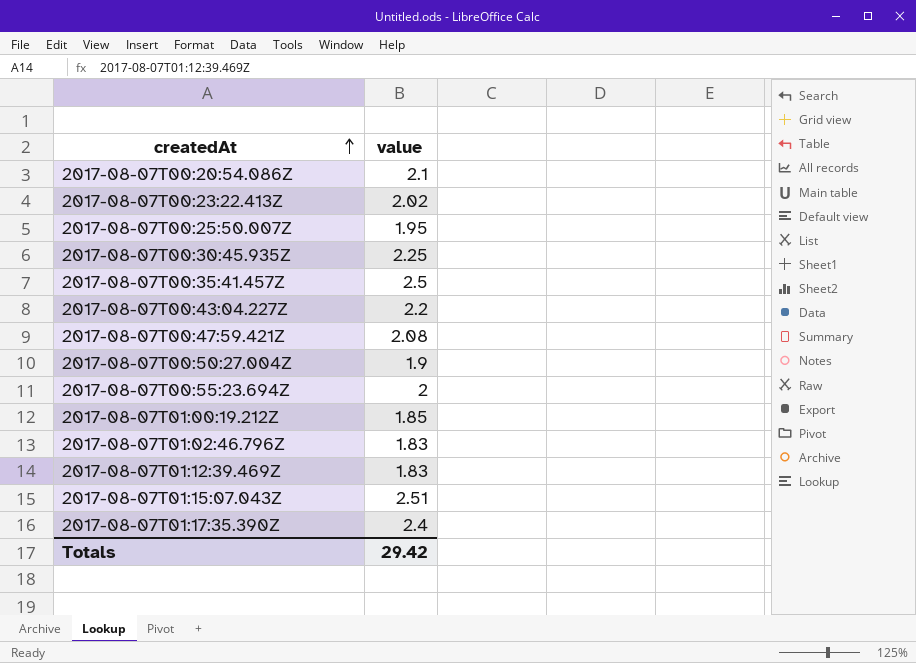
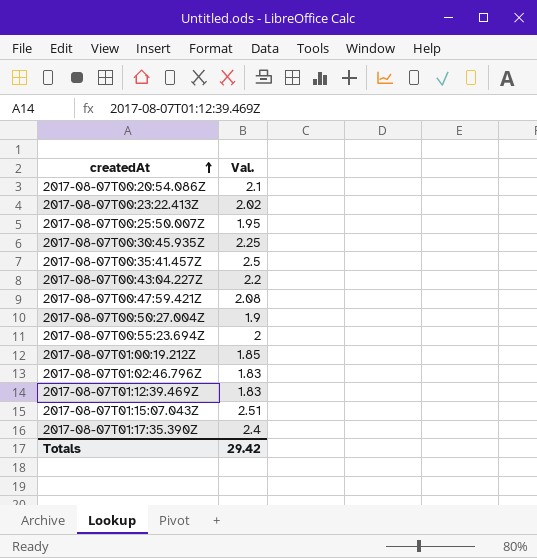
column name: value -> Val.

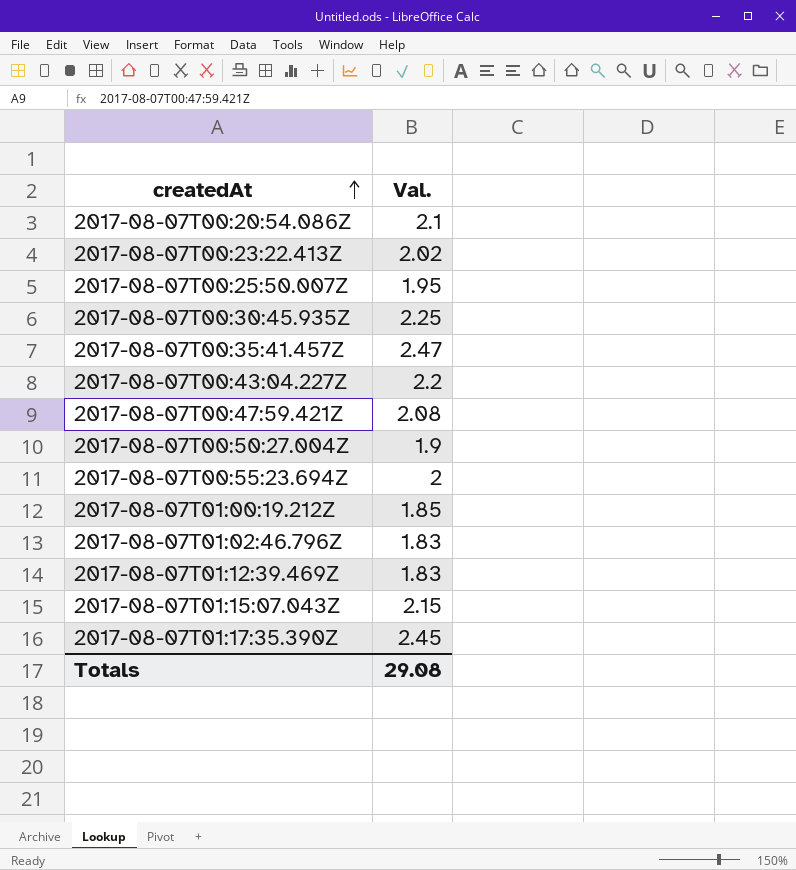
2017-08-07T00:35:41.457Z | Val.: 2.5 -> 2.47
2017-08-07T01:15:07.043Z | Val.: 2.51 -> 2.15
2017-08-07T01:17:35.390Z | Val.: 2.4 -> 2.45
Totals | Val.: 29.42 -> 29.08

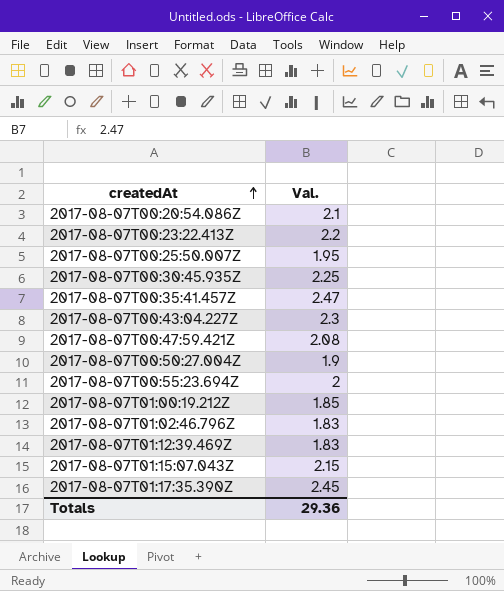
2017-08-07T00:23:22.413Z | Val.: 2.02 -> 2.2
2017-08-07T00:43:04.227Z | Val.: 2.2 -> 2.3
Totals | Val.: 29.08 -> 29.36

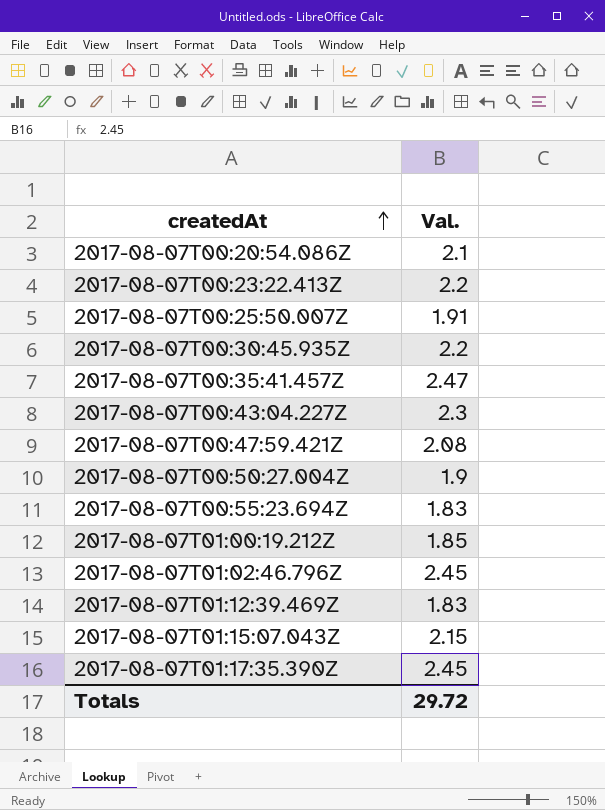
2017-08-07T00:25:50.007Z | Val.: 1.95 -> 1.91
2017-08-07T00:30:45.935Z | Val.: 2.25 -> 2.2
2017-08-07T00:55:23.694Z | Val.: 2 -> 1.83
2017-08-07T01:02:46.796Z | Val.: 1.83 -> 2.45
Totals | Val.: 29.36 -> 29.72

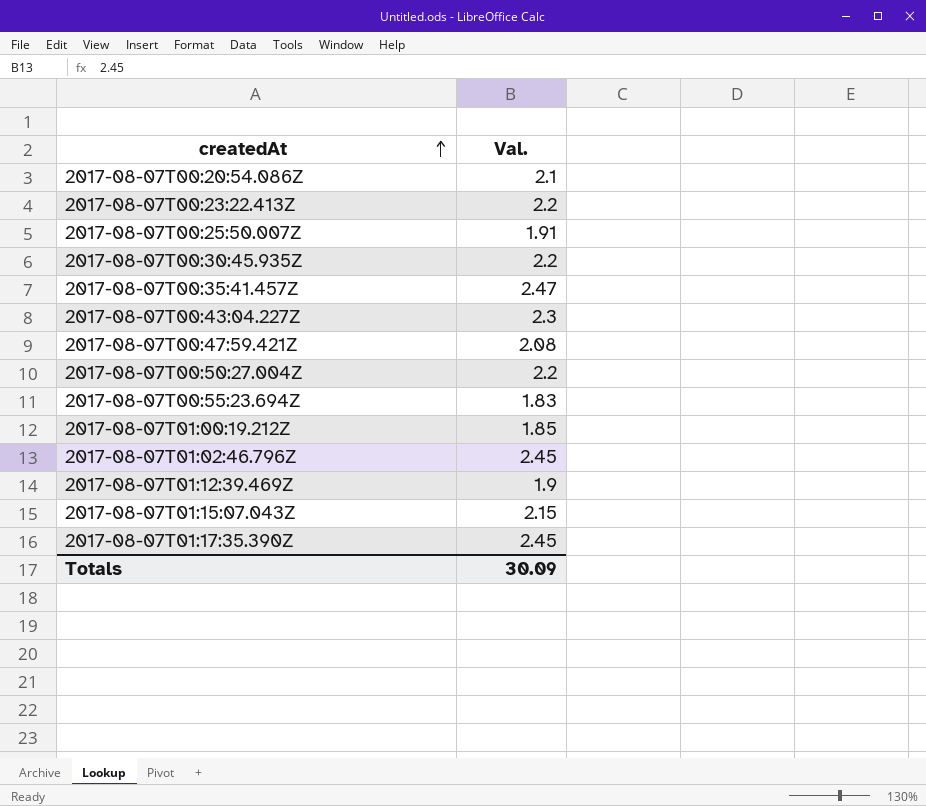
2017-08-07T00:50:27.004Z | Val.: 1.9 -> 2.2
2017-08-07T01:12:39.469Z | Val.: 1.83 -> 1.9
Totals | Val.: 29.72 -> 30.09

